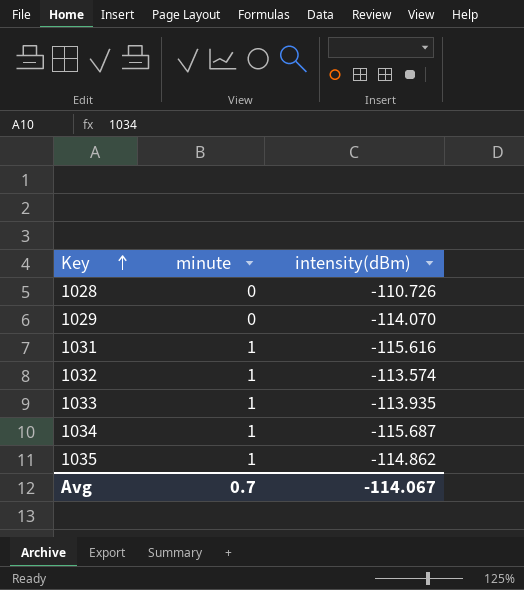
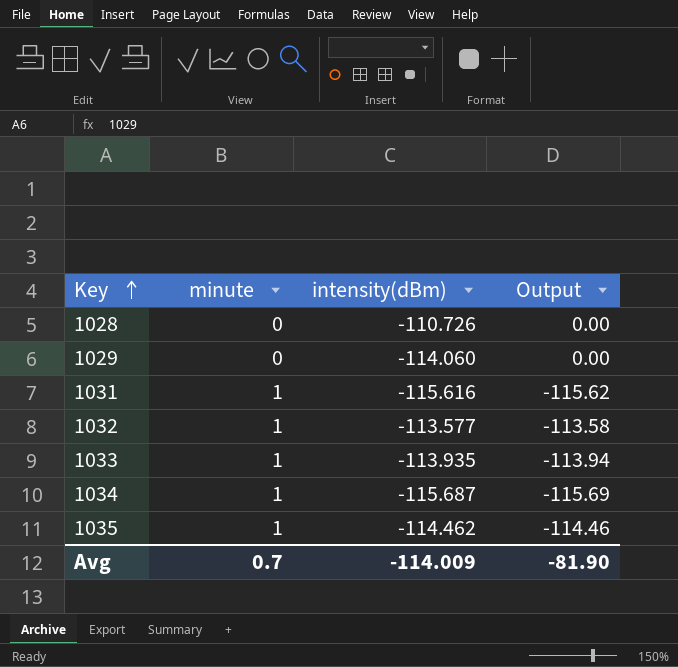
column Output | formula: none -> [minute] * [intensity(dBm)]
1029 | intensity(dBm): -114.070 -> -114.060
1032 | intensity(dBm): -113.574 -> -113.577
1035 | intensity(dBm): -114.862 -> -114.462
Avg | intensity(dBm): -114.067 -> -114.009

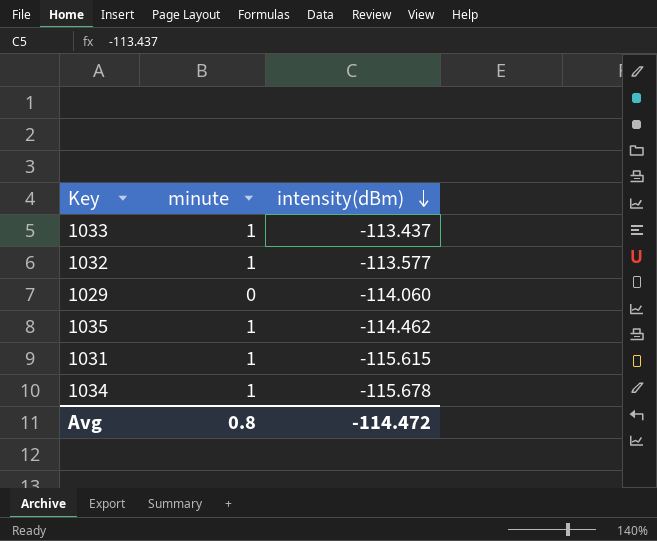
row order: Key ascending -> intensity(dBm) descending
column Output | formula: [minute] * [intensity(dBm)] -> none
row 1028: 0 | -110.726 | 0.00 -> none
1033 | intensity(dBm): -113.935 -> -113.437
1031 | intensity(dBm): -115.616 -> -115.615
1034 | intensity(dBm): -115.687 -> -115.678
Avg | minute: 0.7 -> 0.8
Avg | intensity(dBm): -114.009 -> -114.472

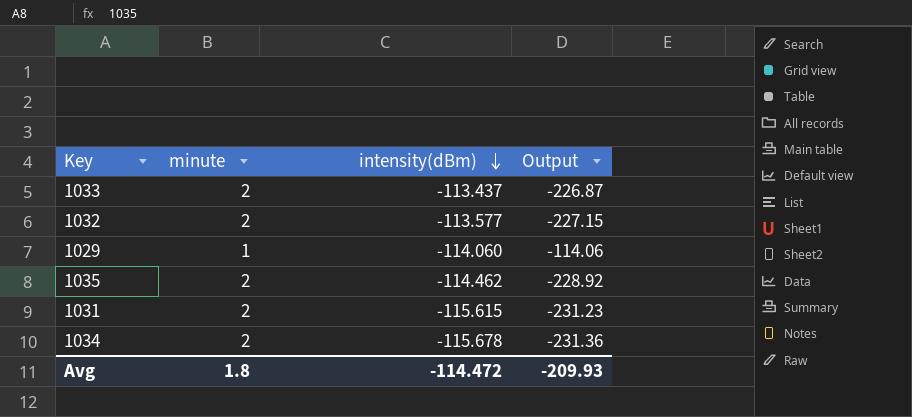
column Output | formula: none -> [minute] * [intensity(dBm)]
1033 | minute: 1 -> 2
1032 | minute: 1 -> 2
1029 | minute: 0 -> 1
1035 | minute: 1 -> 2
1031 | minute: 1 -> 2
1034 | minute: 1 -> 2
Avg | minute: 0.8 -> 1.8

